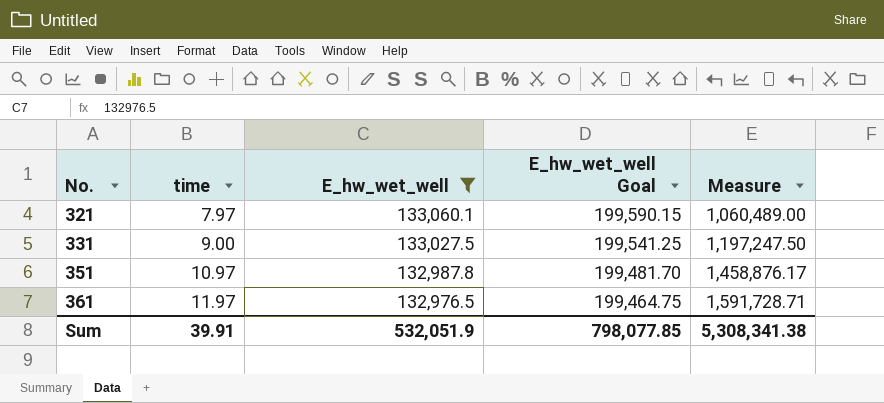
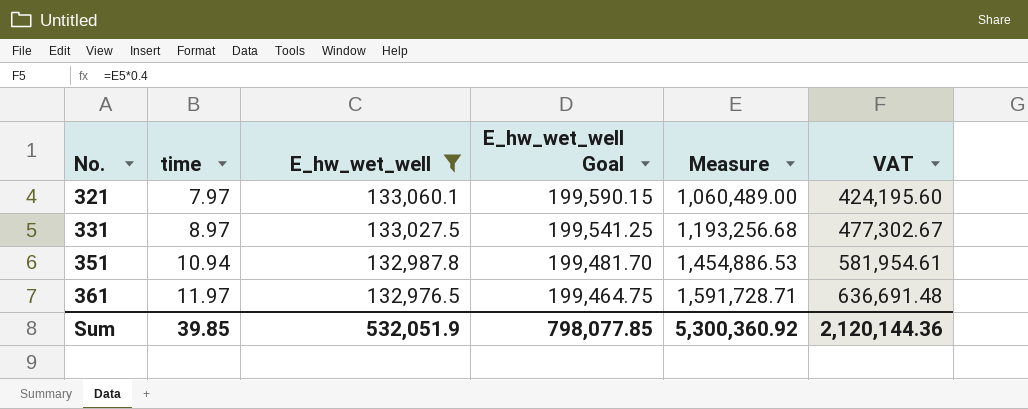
column VAT | formula: none -> [Measure] * 0.4
331 | time: 9.00 -> 8.97
331 | Measure: 1,197,247.50 -> 1,193,256.68
351 | time: 10.97 -> 10.94
351 | Measure: 1,458,876.17 -> 1,454,886.53
Sum | time: 39.91 -> 39.85
Sum | Measure: 5,308,341.38 -> 5,300,360.92

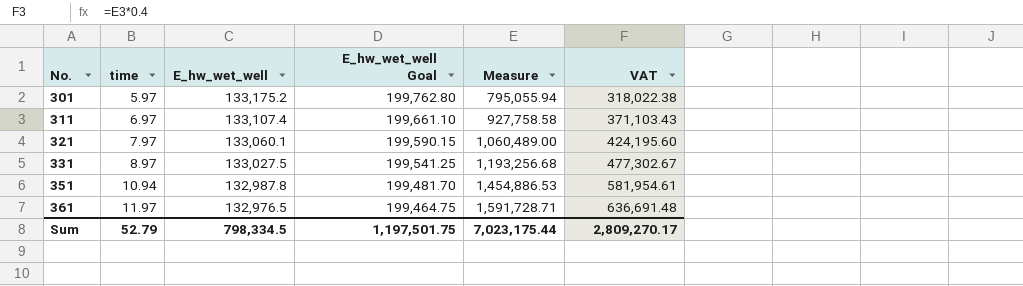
filter: E_hw_wet_well <= 133,060.1 -> none
Sum | time: 39.85 -> 52.79
Sum | E_hw_wet_well: 532,051.9 -> 798,334.5
Sum | E_hw_wet_well Goal: 798,077.85 -> 1,197,501.75
Sum | Measure: 5,300,360.92 -> 7,023,175.44
Sum | VAT: 2,120,144.36 -> 2,809,270.17

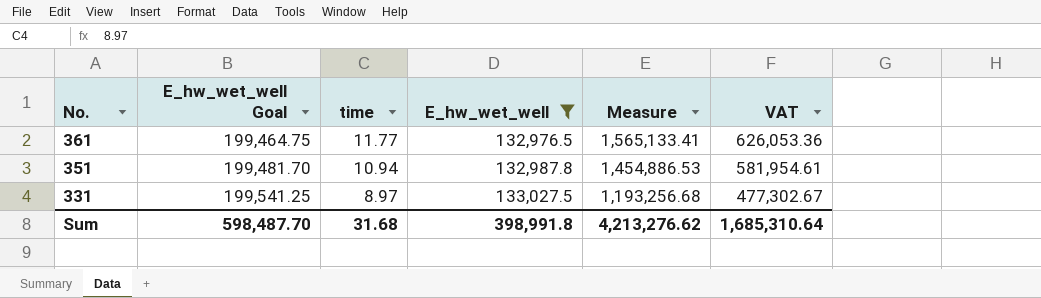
filter: none -> E_hw_wet_well <= 133,027.5
row order: No. ascending -> No. descending
column E_hw_wet_well Goal | position: 4 -> 2
361 | time: 11.97 -> 11.77
361 | Measure: 1,591,728.71 -> 1,565,133.41
361 | VAT: 636,691.48 -> 626,053.36
Sum | E_hw_wet_well Goal: 1,197,501.75 -> 598,487.70
Sum | time: 52.79 -> 31.68
Sum | E_hw_wet_well: 798,334.5 -> 398,991.8
Sum | Measure: 7,023,175.44 -> 4,213,276.62
Sum | VAT: 2,809,270.17 -> 1,685,310.64

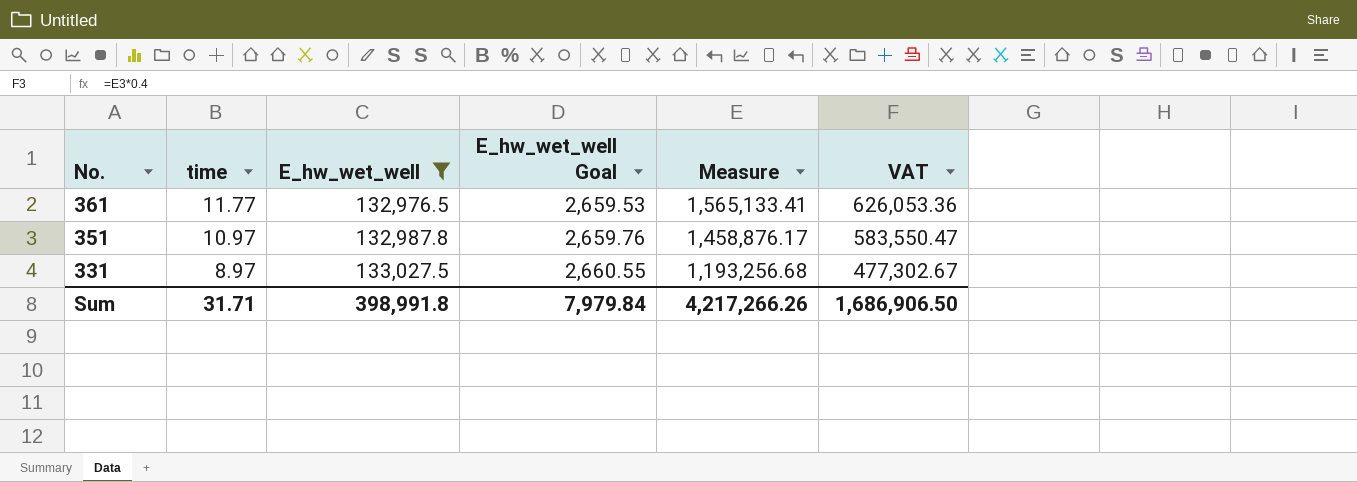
column E_hw_wet_well Goal | formula: [E_hw_wet_well] * 1.5 -> [E_hw_wet_well] * 0.02
column E_hw_wet_well Goal | position: 2 -> 4
351 | time: 10.94 -> 10.97
351 | Measure: 1,454,886.53 -> 1,458,876.17
351 | VAT: 581,954.61 -> 583,550.47
Sum | time: 31.68 -> 31.71
Sum | E_hw_wet_well Goal: 598,487.70 -> 7,979.84
Sum | Measure: 4,213,276.62 -> 4,217,266.26
Sum | VAT: 1,685,310.64 -> 1,686,906.50

